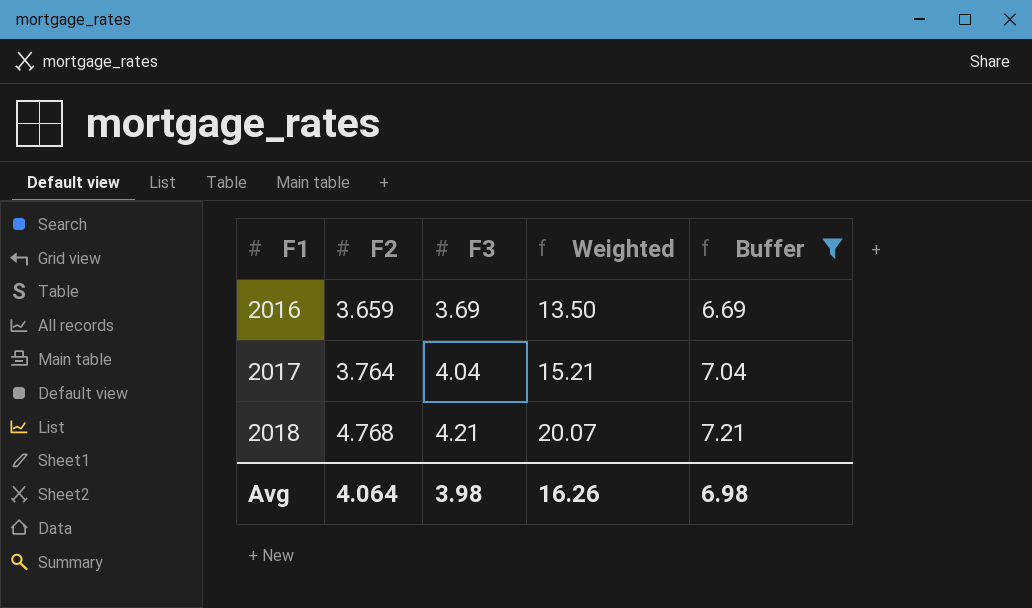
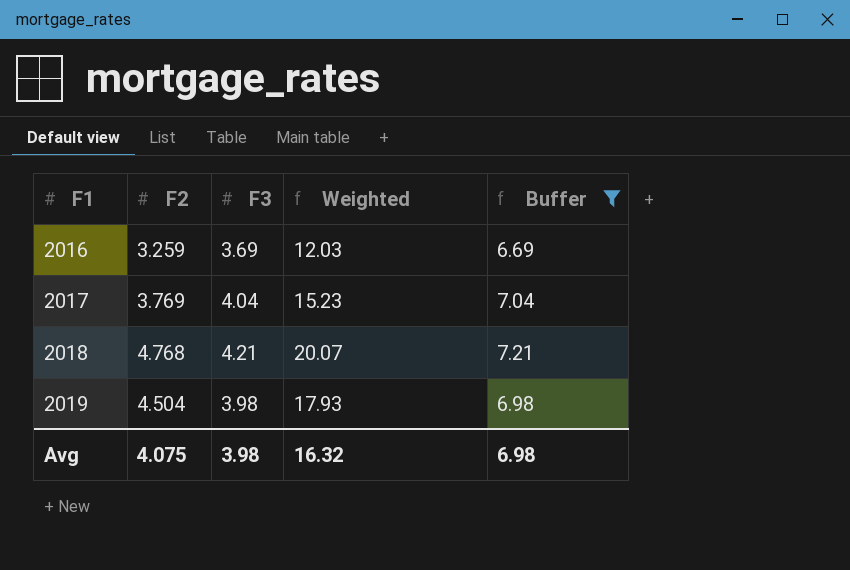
2016 | F2: 3.659 -> 3.259
2016 | Weighted: 13.50 -> 12.03
2017 | F2: 3.764 -> 3.769
2017 | Weighted: 15.21 -> 15.23
row 2019: none -> 4.504 | 3.98 | 17.93 | 6.98
Avg | F2: 4.064 -> 4.075
Avg | Weighted: 16.26 -> 16.32

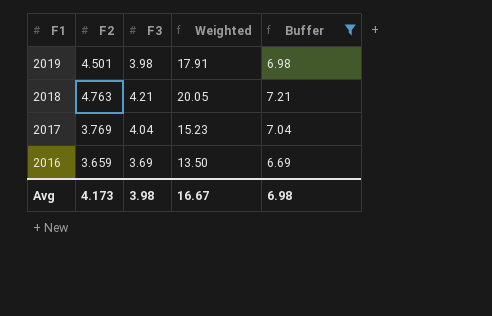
row order: F1 ascending -> F1 descending
2019 | F2: 4.504 -> 4.501
2019 | Weighted: 17.93 -> 17.91
2018 | F2: 4.768 -> 4.763
2018 | Weighted: 20.07 -> 20.05
2016 | F2: 3.259 -> 3.659
2016 | Weighted: 12.03 -> 13.50
Avg | F2: 4.075 -> 4.173
Avg | Weighted: 16.32 -> 16.67

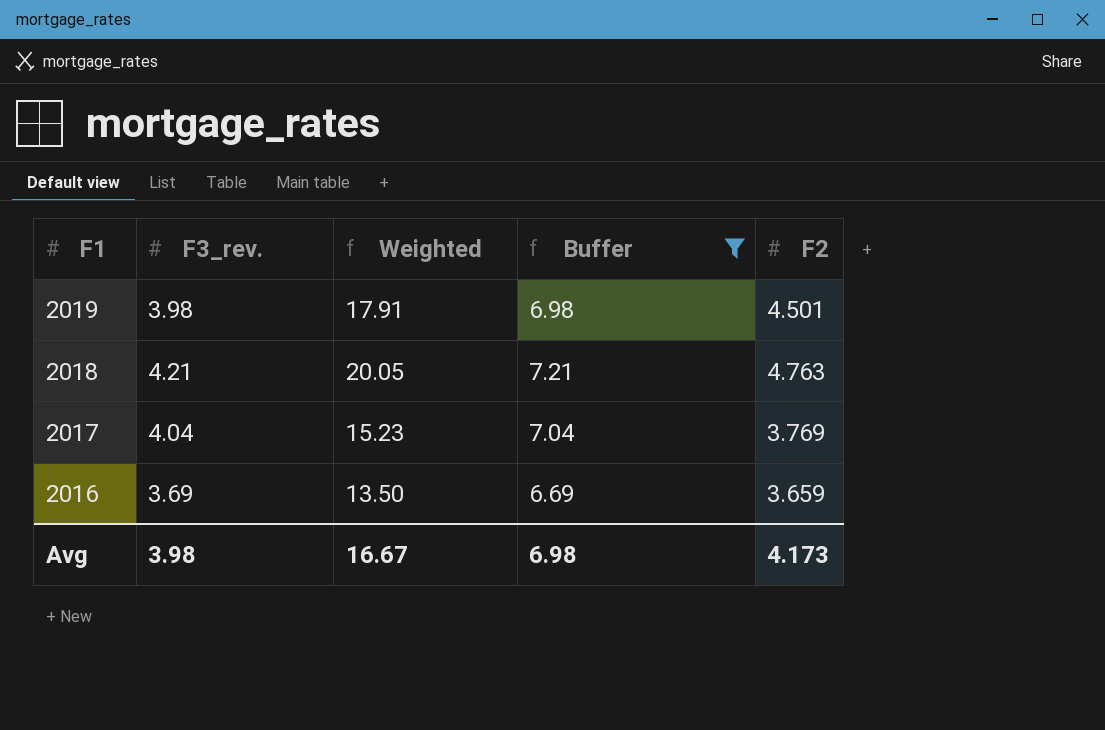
column name: F3 -> F3_rev.
column F2 | position: 2 -> 5

